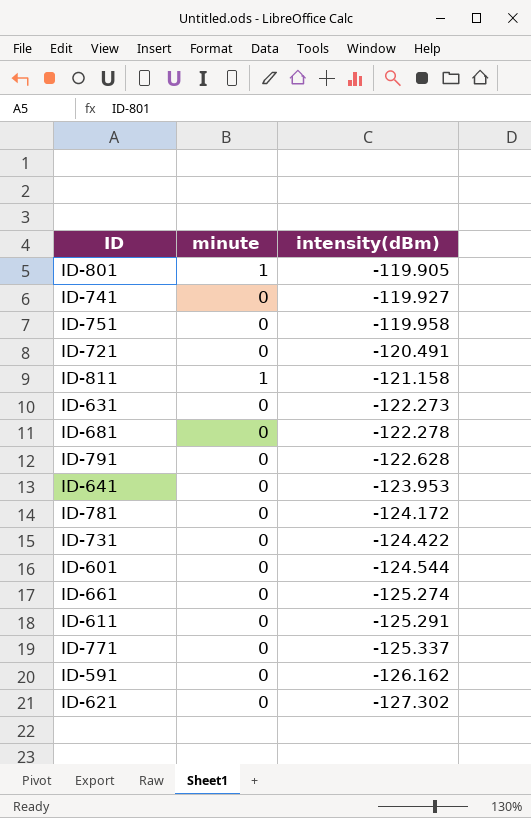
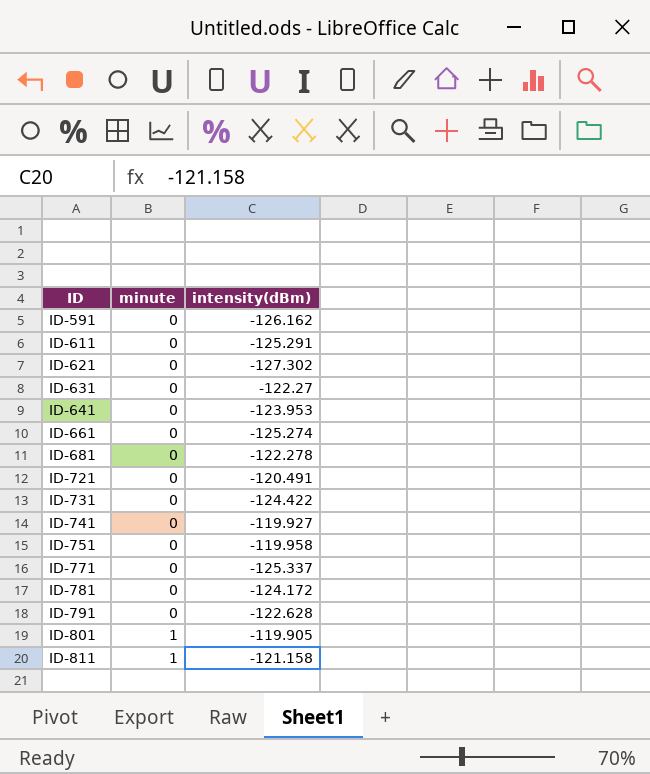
row order: intensity(dBm) descending -> ID ascending
row ID-601: 0 | -124.544 -> none
ID-631 | intensity(dBm): -122.273 -> -122.27

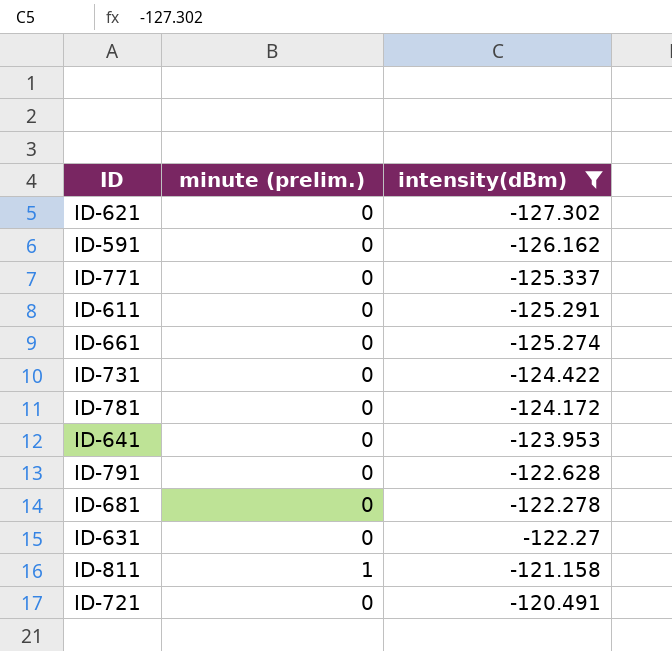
filter: none -> intensity(dBm) <= -120.491
row order: ID ascending -> intensity(dBm) ascending
column name: minute -> minute (prelim.)

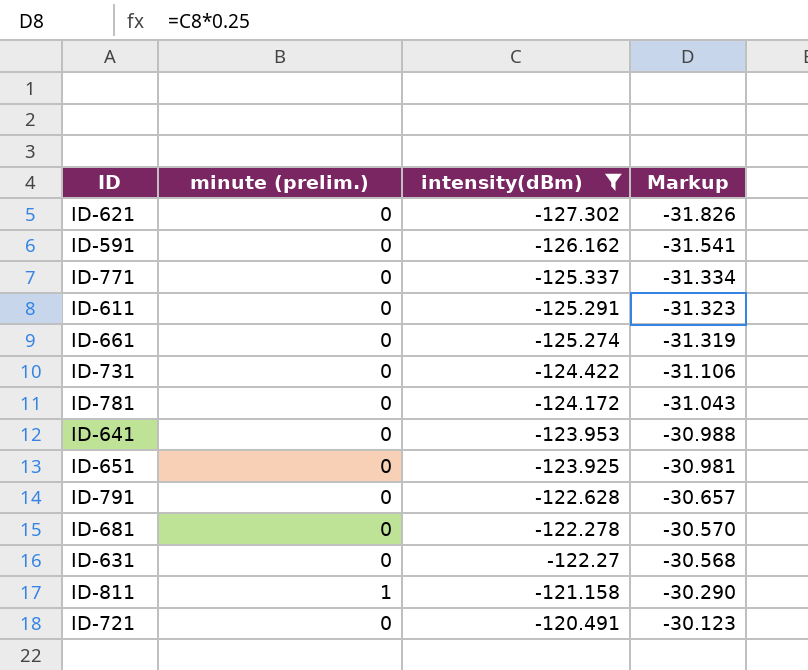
column Markup | formula: none -> [intensity(dBm)] * 0.25
row ID-651: none -> 0 | -123.925 | -30.981

